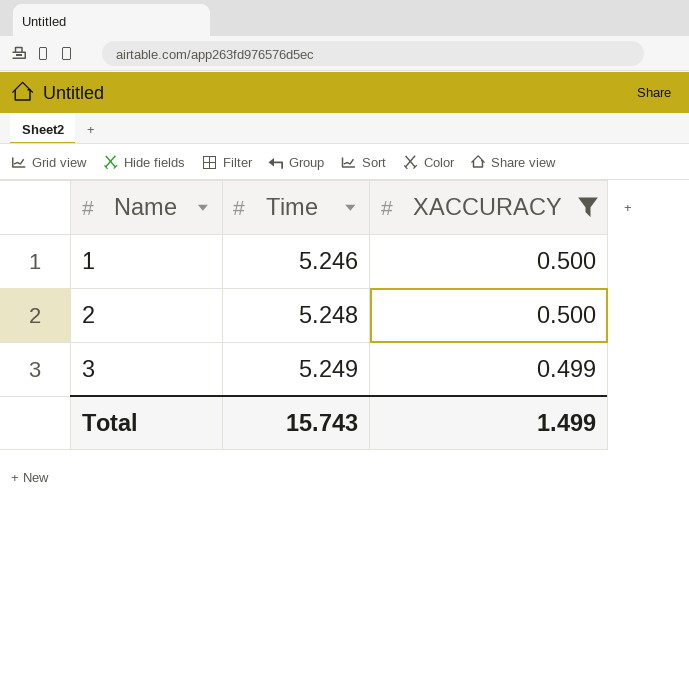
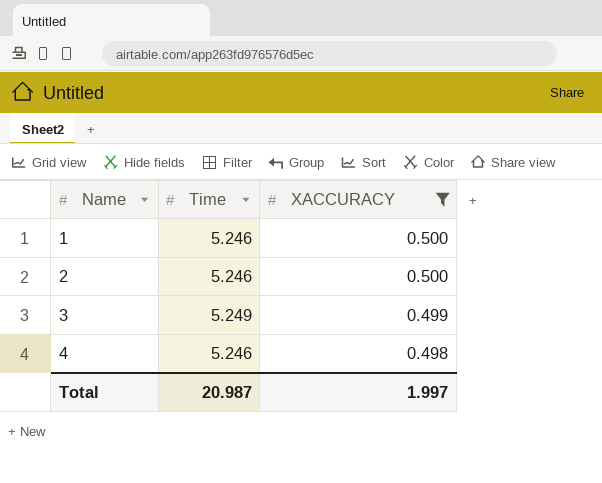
2 | Time: 5.248 -> 5.246
row 4: none -> 5.246 | 0.498
Total | Time: 15.743 -> 20.987
Total | XACCURACY: 1.499 -> 1.997

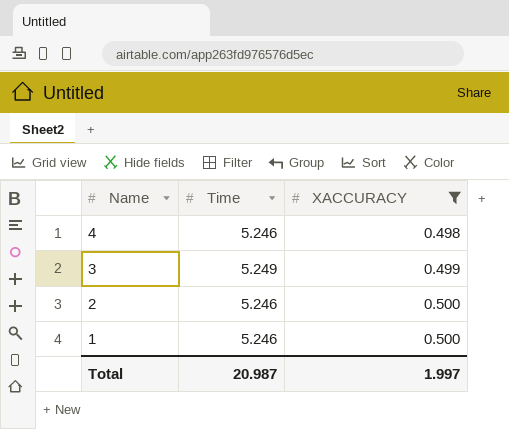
row order: Name ascending -> Name descending

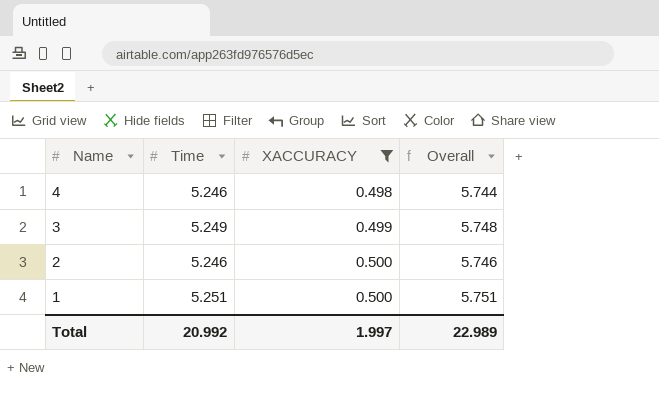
column Overall | formula: none -> [Time] + [XACCURACY]
1 | Time: 5.246 -> 5.251
Total | Time: 20.987 -> 20.992

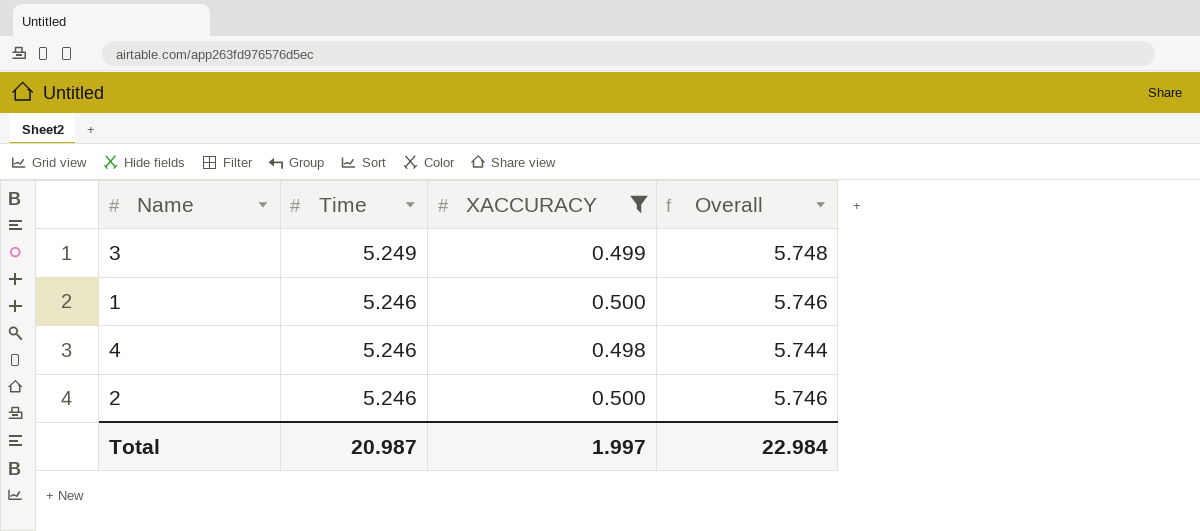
row order: Name descending -> Time descending
1 | Time: 5.251 -> 5.246
1 | Overall: 5.751 -> 5.746
Total | Time: 20.992 -> 20.987
Total | Overall: 22.989 -> 22.984

